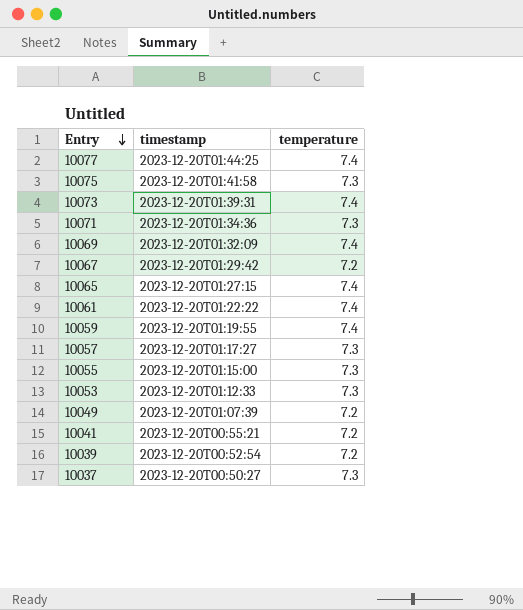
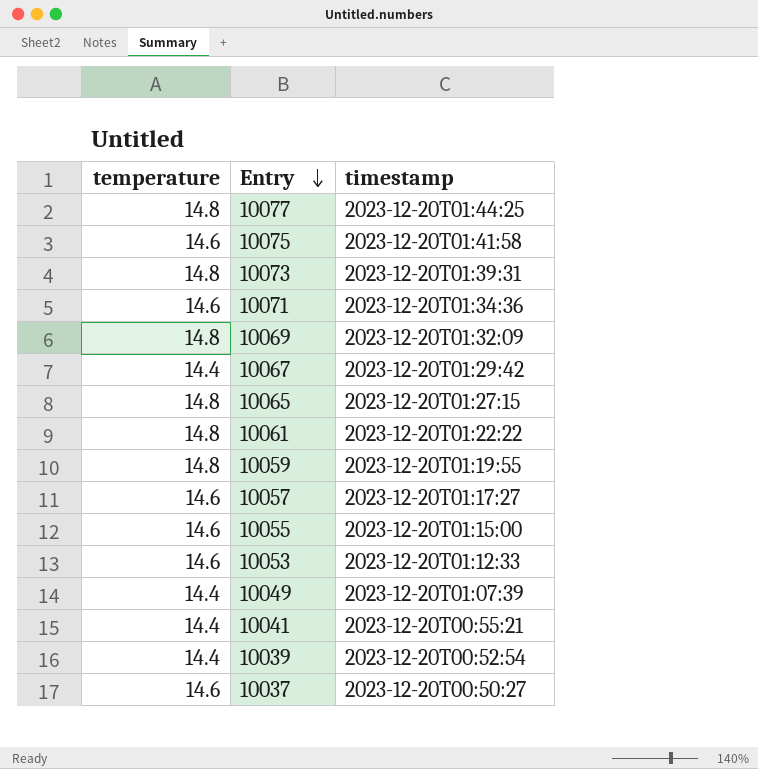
column temperature | position: 3 -> 1
10077 | temperature: 7.4 -> 14.8
10075 | temperature: 7.3 -> 14.6
10073 | temperature: 7.4 -> 14.8
10071 | temperature: 7.3 -> 14.6
10069 | temperature: 7.4 -> 14.8
10067 | temperature: 7.2 -> 14.4
10065 | temperature: 7.4 -> 14.8
10061 | temperature: 7.4 -> 14.8
10059 | temperature: 7.4 -> 14.8
10057 | temperature: 7.3 -> 14.6
10055 | temperature: 7.3 -> 14.6
10053 | temperature: 7.3 -> 14.6
10049 | temperature: 7.2 -> 14.4
10041 | temperature: 7.2 -> 14.4
10039 | temperature: 7.2 -> 14.4
10037 | temperature: 7.3 -> 14.6

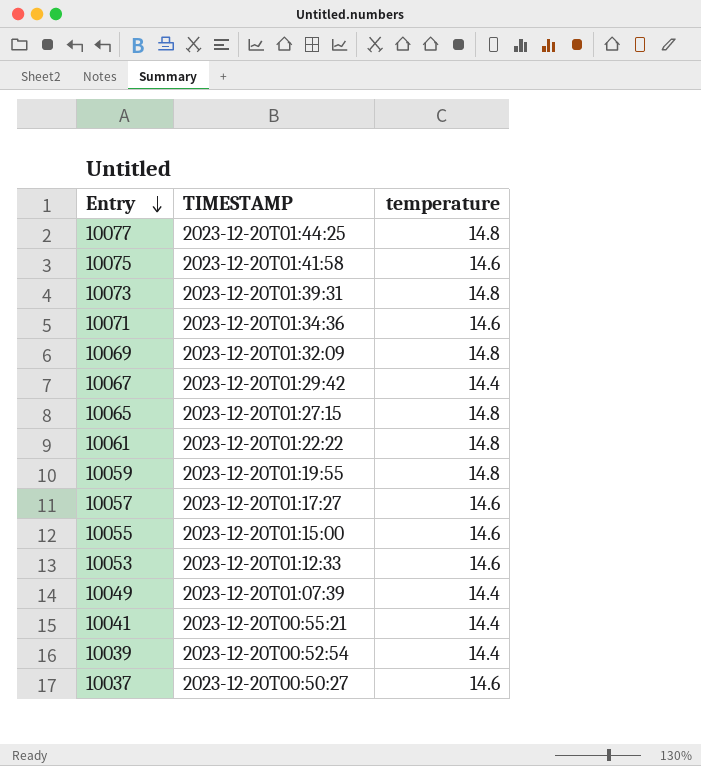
column name: timestamp -> TIMESTAMP
column temperature | position: 1 -> 3

